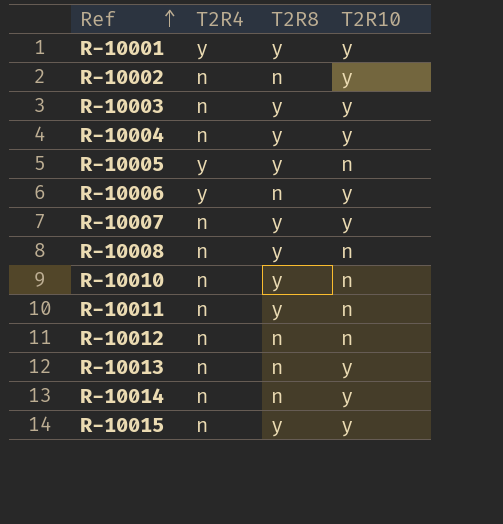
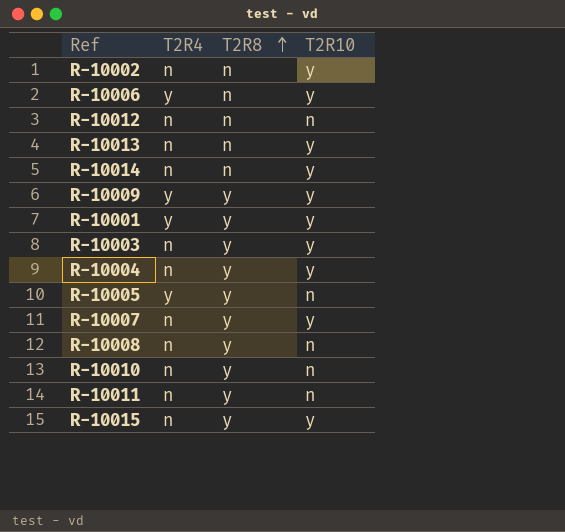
row order: Ref ascending -> T2R8 ascending
row R-10009: none -> y | y | y

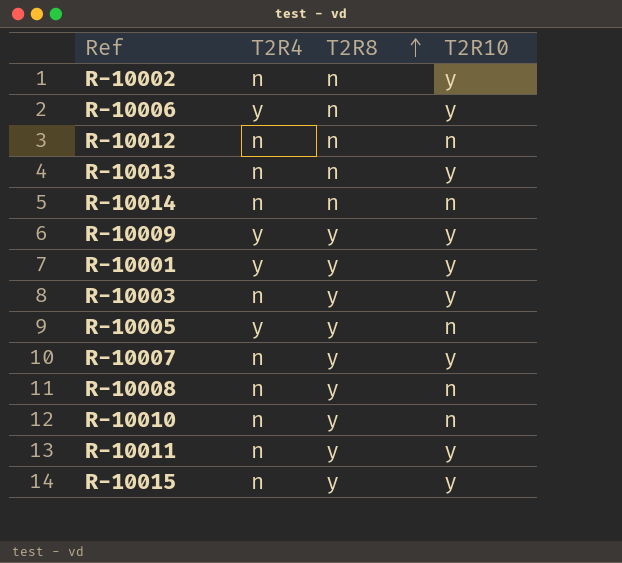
row R-10004: n | y | y -> none
R-10014 | T2R10: y -> n
R-10011 | T2R10: n -> y

